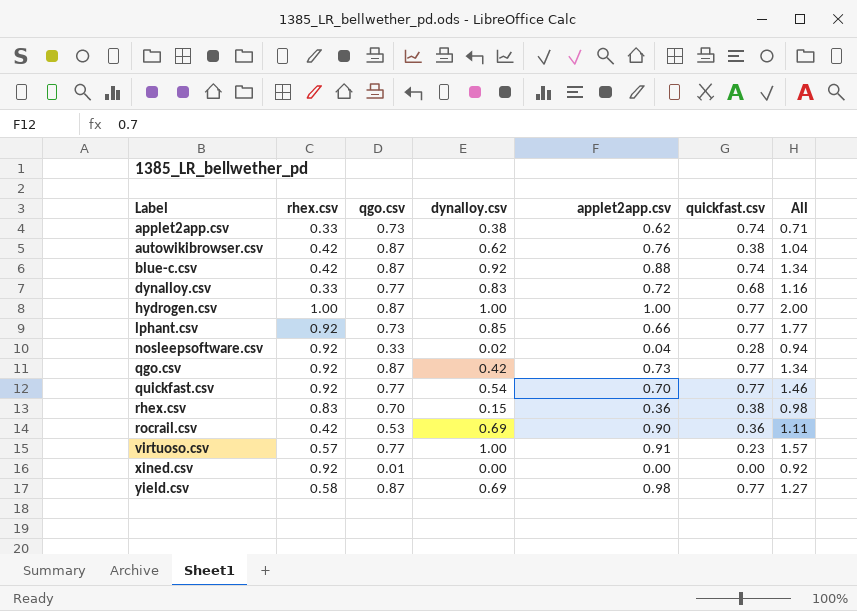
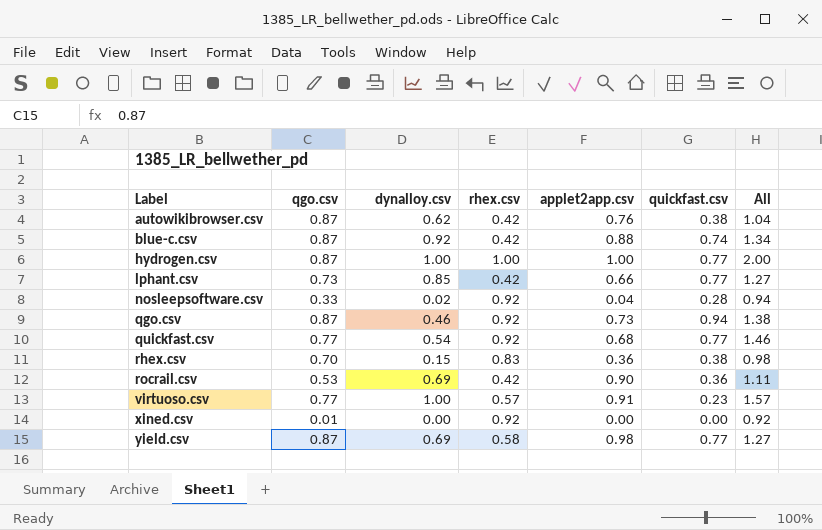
column rhex.csv | position: 2 -> 4
row applet2app.csv: 0.33 | 0.73 | 0.38 | 0.62 | 0.74 | 0.71 -> none
row dynalloy.csv: 0.33 | 0.77 | 0.83 | 0.72 | 0.68 | 1.16 -> none
lphant.csv | rhex.csv: 0.92 -> 0.42
lphant.csv | All: 1.77 -> 1.27
qgo.csv | dynalloy.csv: 0.42 -> 0.46
qgo.csv | quickfast.csv: 0.77 -> 0.94
qgo.csv | All: 1.34 -> 1.38
quickfast.csv | applet2app.csv: 0.70 -> 0.68

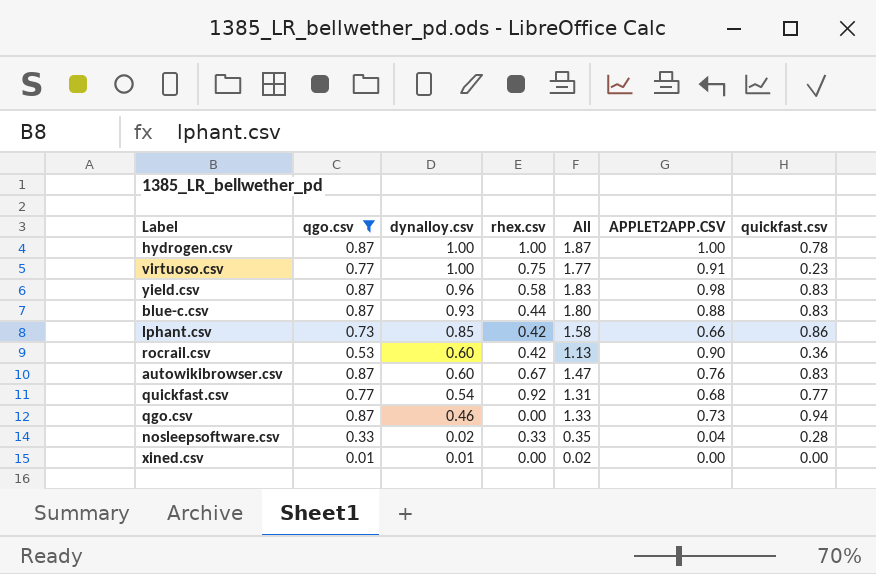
filter: none -> qgo.csv != 0.70
row order: Label ascending -> dynalloy.csv descending
column All | formula: [dynalloy.csv] + [rhex.csv] -> [qgo.csv] + [dynalloy.csv]
column All | position: 7 -> 5
column name: applet2app.csv -> APPLET2APP.CSV
hydrogen.csv | quickfast.csv: 0.77 -> 0.78
virtuoso.csv | rhex.csv: 0.57 -> 0.75
yield.csv | dynalloy.csv: 0.69 -> 0.96
yield.csv | quickfast.csv: 0.77 -> 0.83
blue-c.csv | dynalloy.csv: 0.92 -> 0.93
blue-c.csv | rhex.csv: 0.42 -> 0.44
blue-c.csv | quickfast.csv: 0.74 -> 0.83
lphant.csv | quickfast.csv: 0.77 -> 0.86
rocrail.csv | dynalloy.csv: 0.69 -> 0.60
autowikibrowser.csv | dynalloy.csv: 0.62 -> 0.60
autowikibrowser.csv | rhex.csv: 0.42 -> 0.67
autowikibrowser.csv | quickfast.csv: 0.38 -> 0.83
qgo.csv | rhex.csv: 0.92 -> 0.00
nosleepsoftware.csv | rhex.csv: 0.92 -> 0.33
xined.csv | dynalloy.csv: 0.00 -> 0.01
xined.csv | rhex.csv: 0.92 -> 0.00

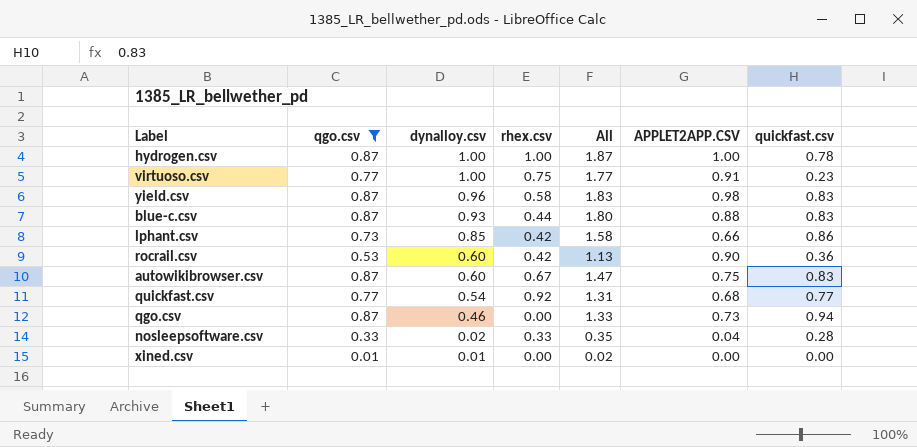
autowikibrowser.csv | APPLET2APP.CSV: 0.76 -> 0.75

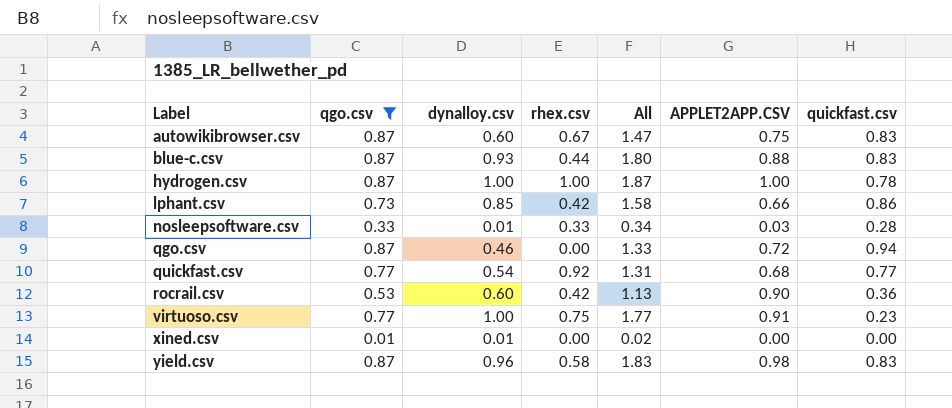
row order: dynalloy.csv descending -> Label ascending
nosleepsoftware.csv | dynalloy.csv: 0.02 -> 0.01
nosleepsoftware.csv | All: 0.35 -> 0.34
nosleepsoftware.csv | APPLET2APP.CSV: 0.04 -> 0.03
qgo.csv | APPLET2APP.CSV: 0.73 -> 0.72

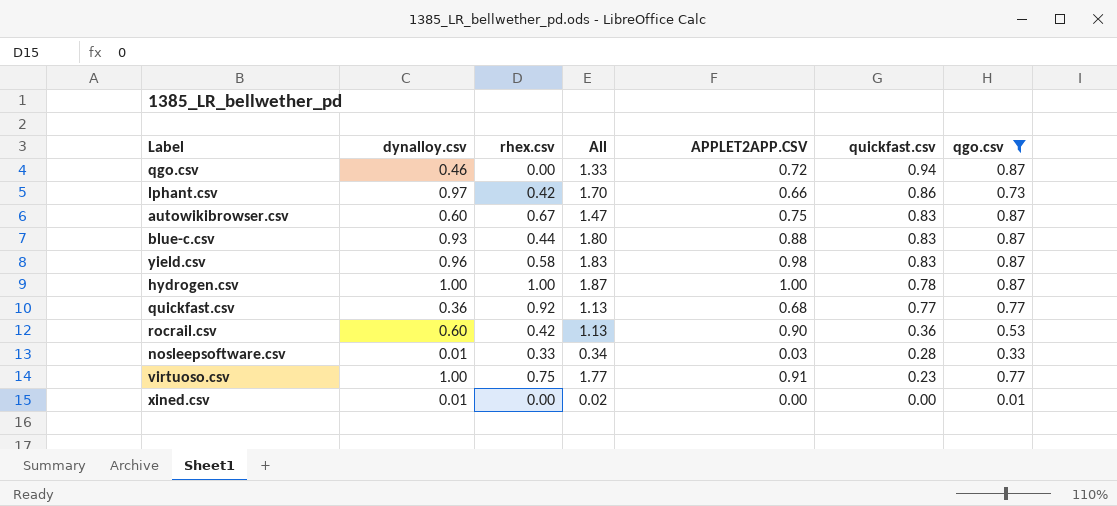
row order: Label ascending -> quickfast.csv descending
column qgo.csv | position: 2 -> 7
lphant.csv | dynalloy.csv: 0.85 -> 0.97
lphant.csv | All: 1.58 -> 1.70
quickfast.csv | dynalloy.csv: 0.54 -> 0.36
quickfast.csv | All: 1.31 -> 1.13

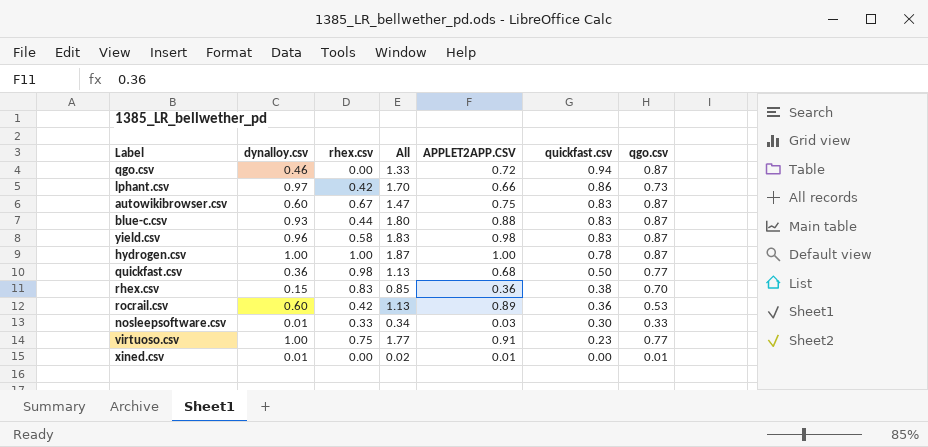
filter: qgo.csv != 0.70 -> none
quickfast.csv | rhex.csv: 0.92 -> 0.98
quickfast.csv | quickfast.csv: 0.77 -> 0.50
rocrail.csv | APPLET2APP.CSV: 0.90 -> 0.89
nosleepsoftware.csv | quickfast.csv: 0.28 -> 0.30
xined.csv | APPLET2APP.CSV: 0.00 -> 0.01

